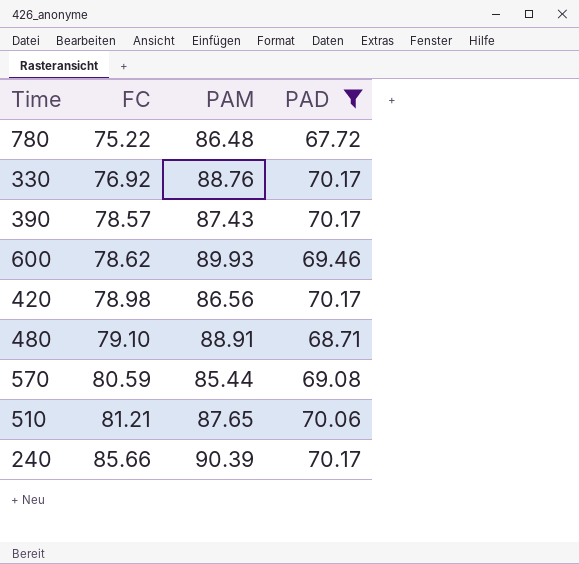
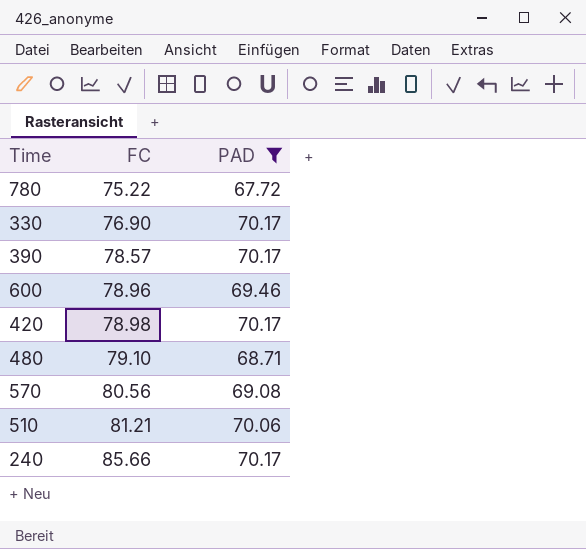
column PAM | position: 3 -> none
330 | FC: 76.92 -> 76.90
600 | FC: 78.62 -> 78.96
570 | FC: 80.59 -> 80.56

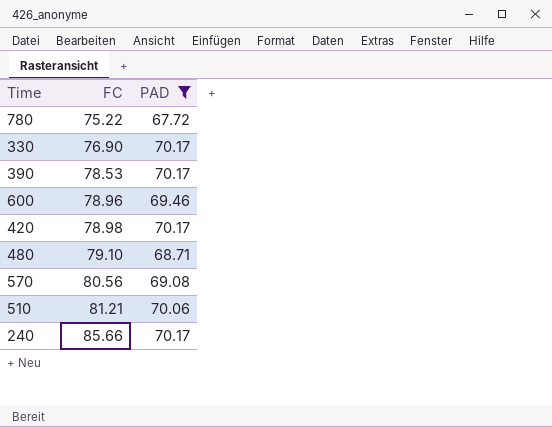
390 | FC: 78.57 -> 78.53

